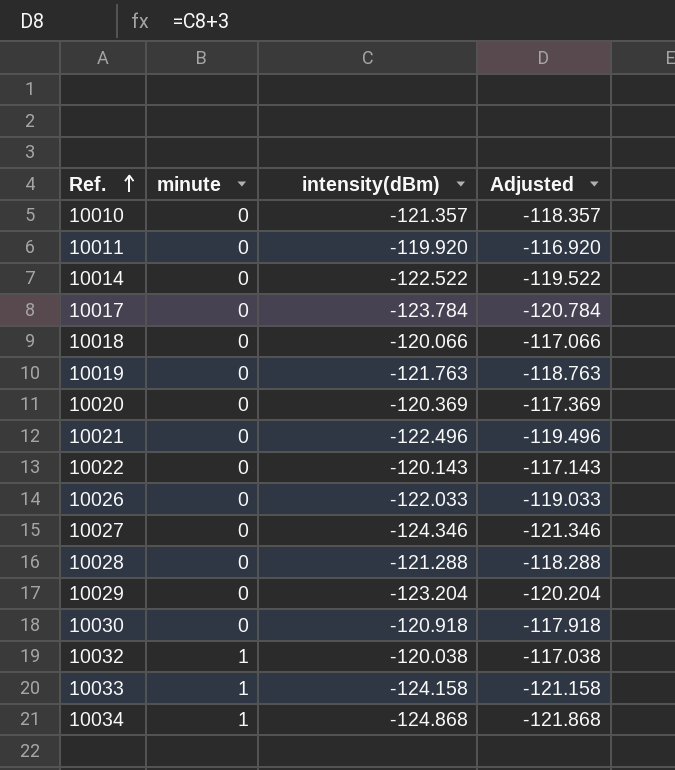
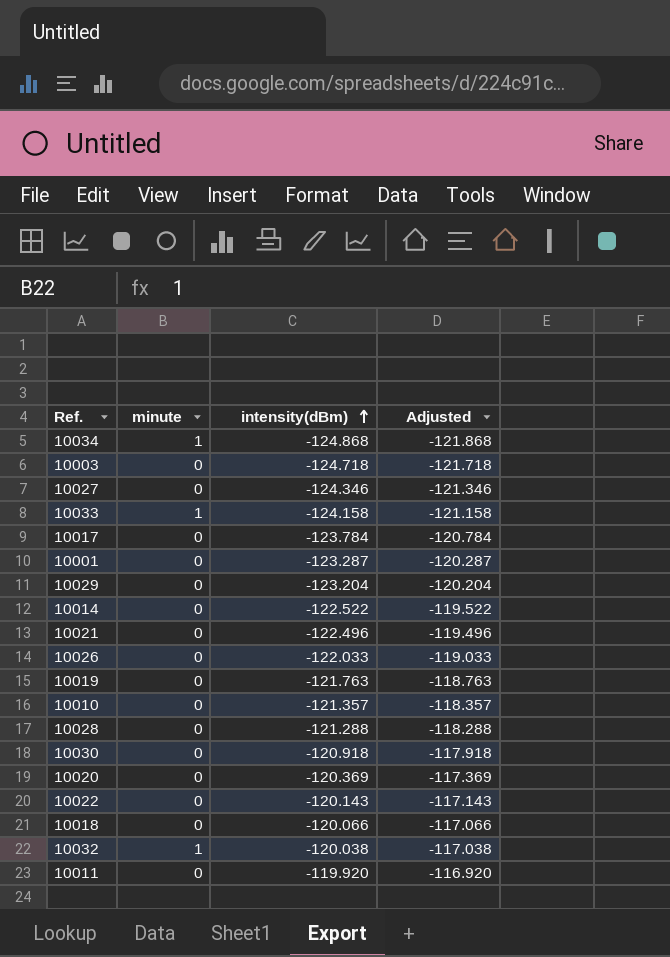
row order: Ref. ascending -> intensity(dBm) ascending
row 10003: none -> 0 | -124.718 | -121.718
row 10001: none -> 0 | -123.287 | -120.287

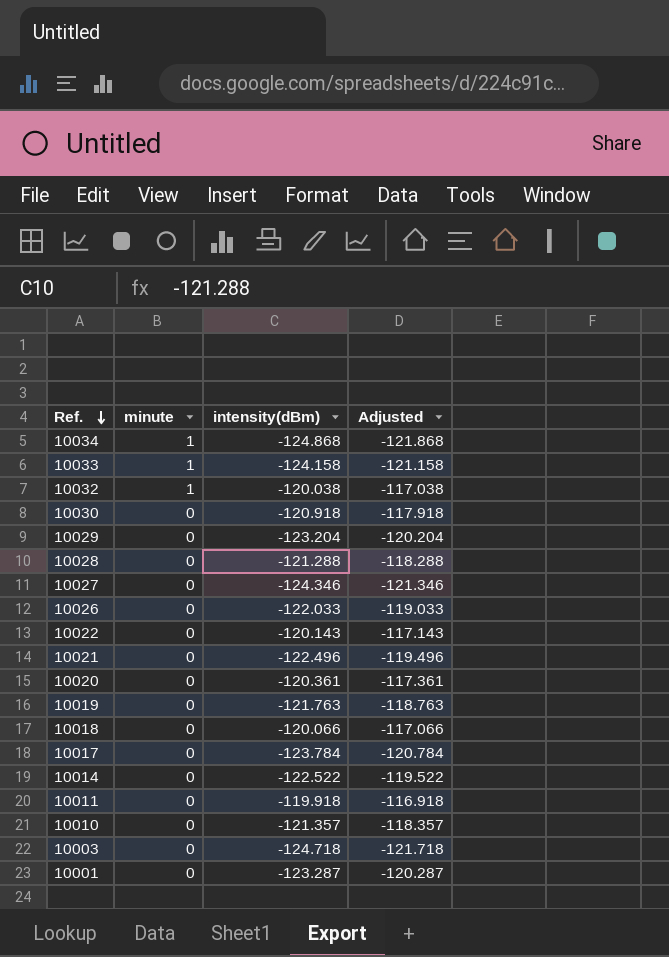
row order: intensity(dBm) ascending -> Ref. descending
10020 | intensity(dBm): -120.369 -> -120.361
10020 | Adjusted: -117.369 -> -117.361
10011 | intensity(dBm): -119.920 -> -119.918
10011 | Adjusted: -116.920 -> -116.918

